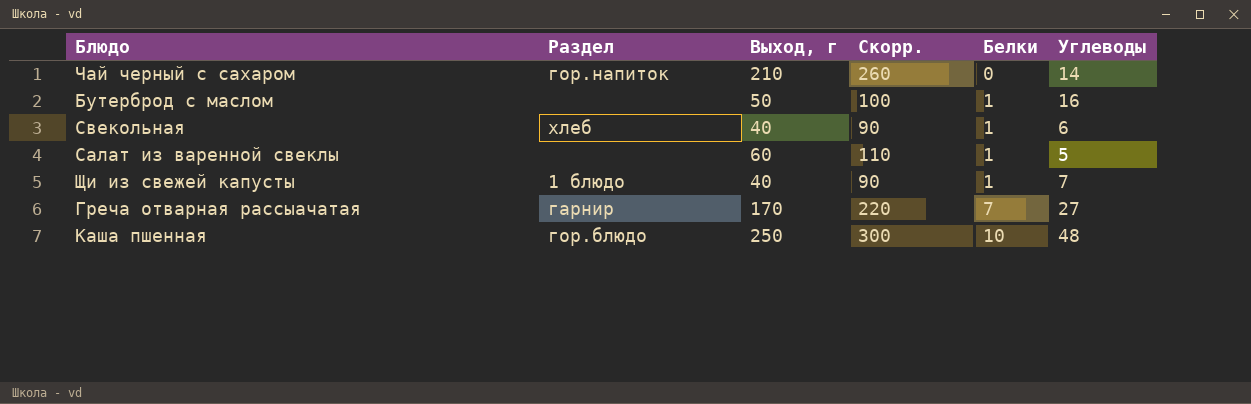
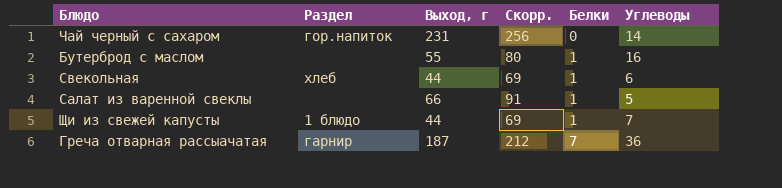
column Скорр. | formula: [Выход, г] + 50 -> [Выход, г] + 25
row Каша пшенная: гор.блюдо | 250 | 300 | 10 | 48 -> none
Чай черный с сахаром | Выход, г: 210 -> 231
Бутерброд с маслом | Выход, г: 50 -> 55
Свекольная | Выход, г: 40 -> 44
Салат из варенной свеклы | Выход, г: 60 -> 66
Щи из свежей капусты | Выход, г: 40 -> 44
Греча отварная рассыачатая | Выход, г: 170 -> 187
Греча отварная рассыачатая | Углеводы: 27 -> 36

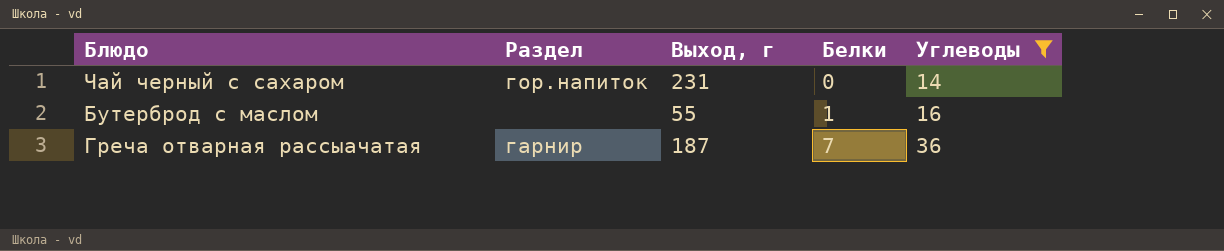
filter: none -> Углеводы >= 14
column Скорр. | formula: [Выход, г] + 25 -> none

